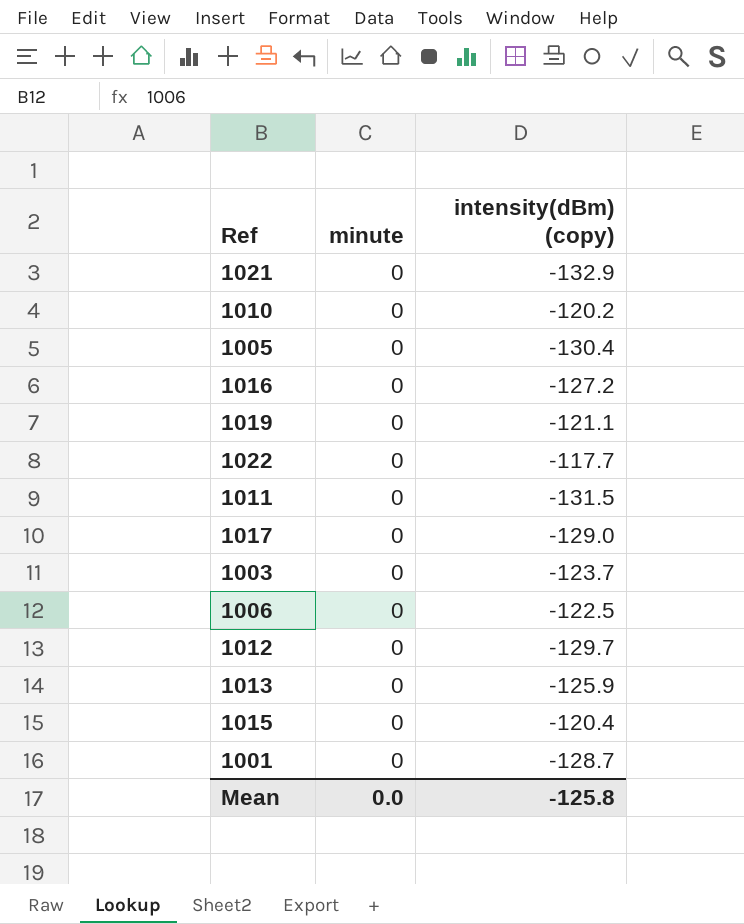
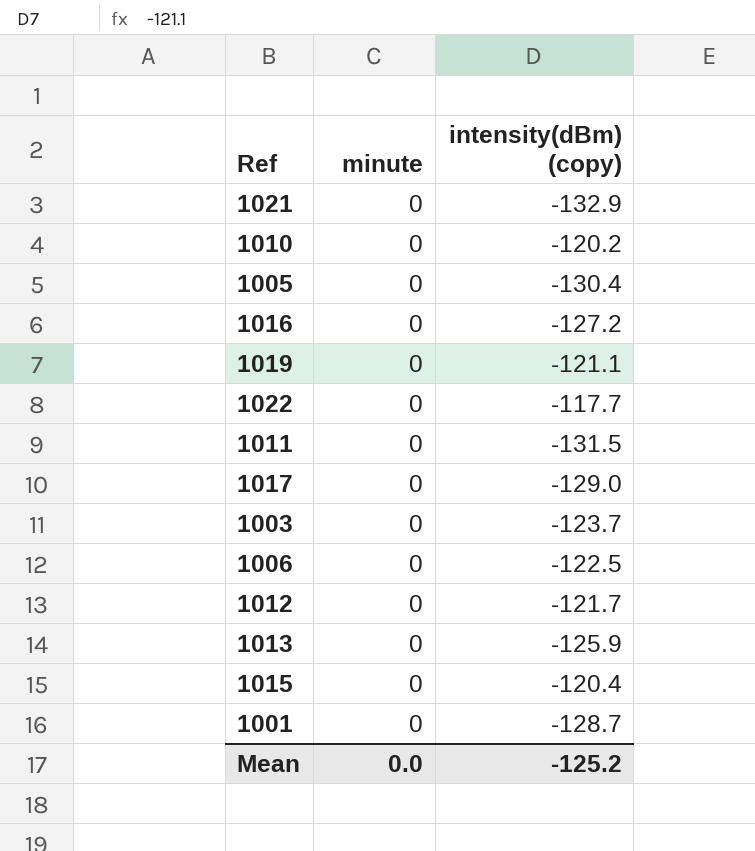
1012 | intensity(dBm) (copy): -129.7 -> -121.7
Mean | intensity(dBm) (copy): -125.8 -> -125.2

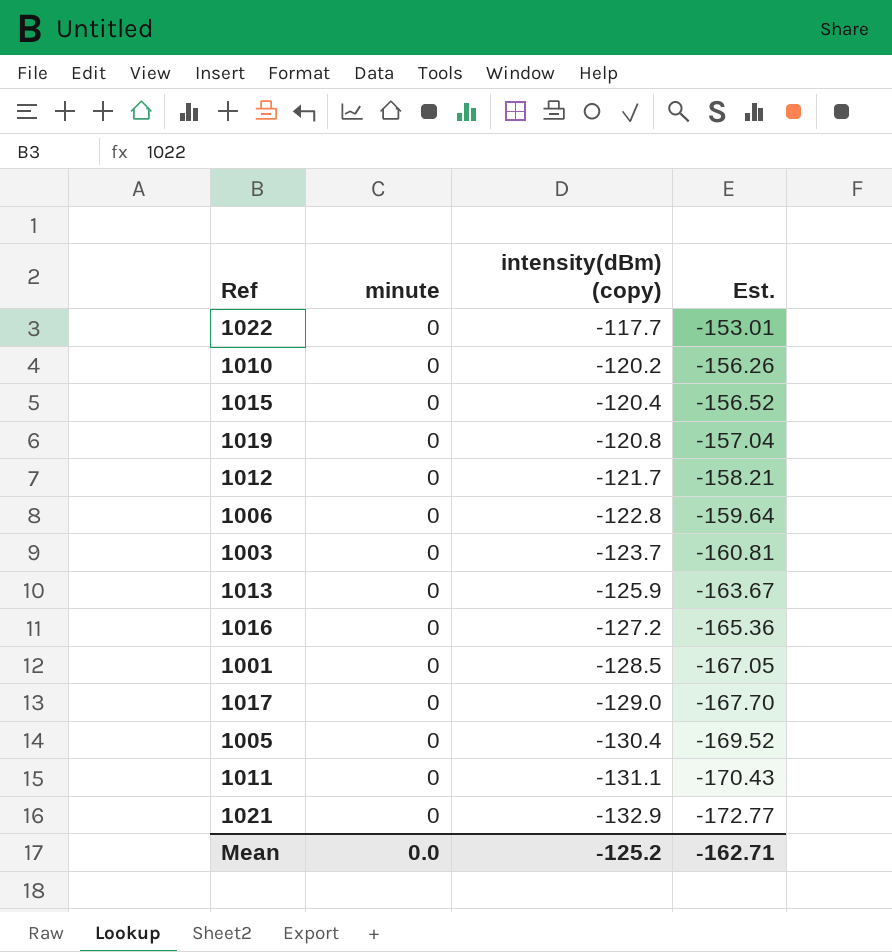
row order: none -> intensity(dBm) (copy) descending
column Est. | formula: none -> [intensity(dBm) (copy)] * 1.3
1019 | intensity(dBm) (copy): -121.1 -> -120.8
1006 | intensity(dBm) (copy): -122.5 -> -122.8
1001 | intensity(dBm) (copy): -128.7 -> -128.5
1011 | intensity(dBm) (copy): -131.5 -> -131.1

